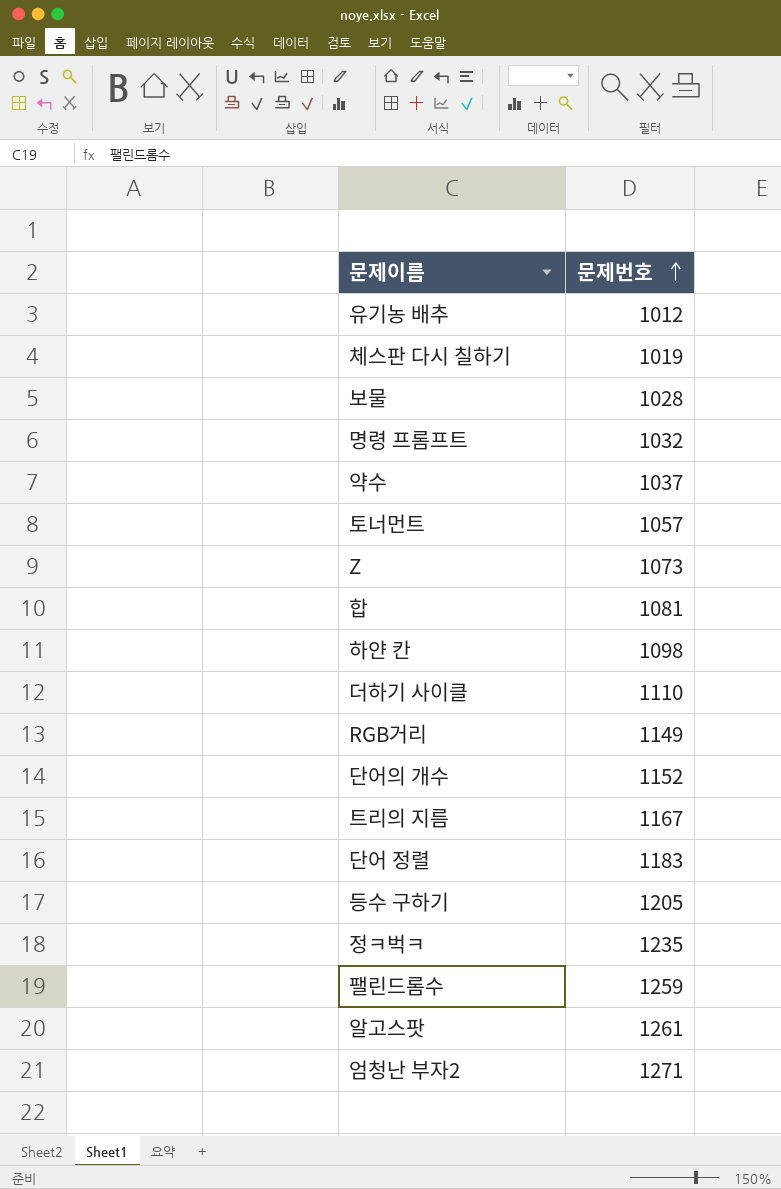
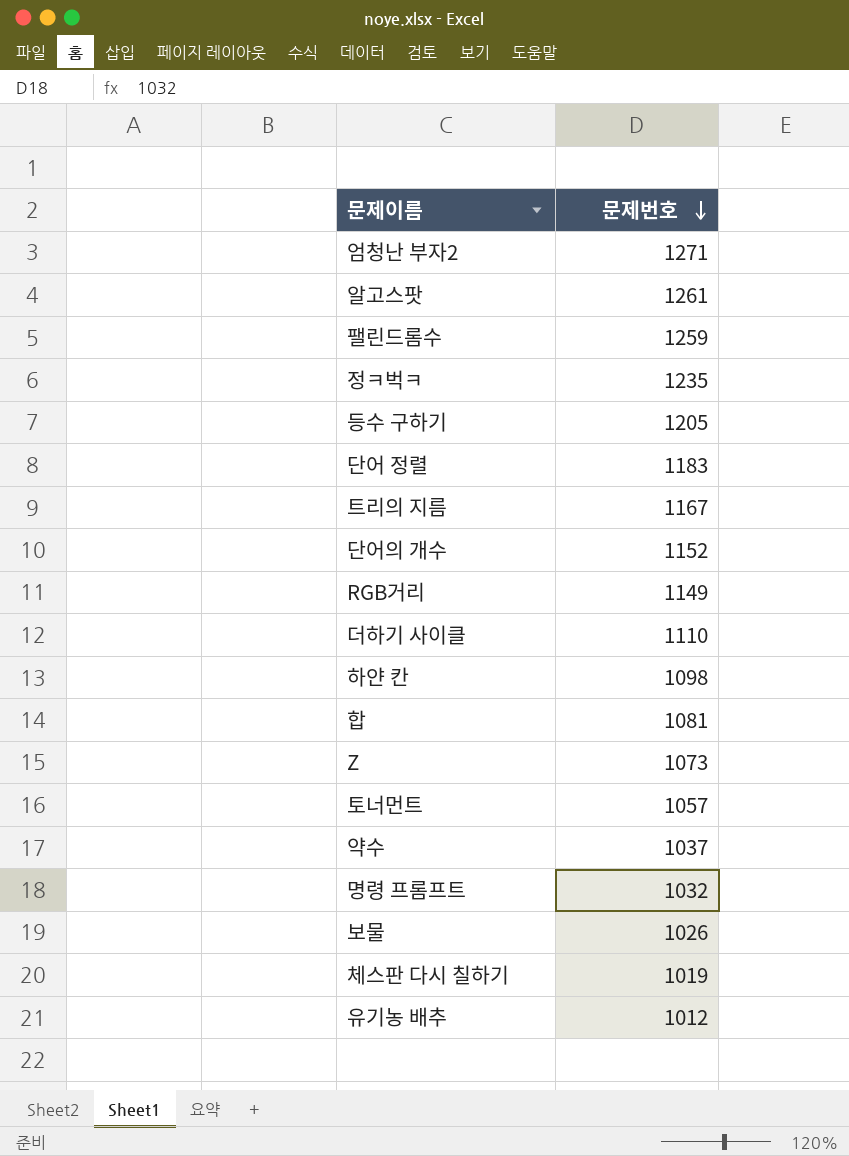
row order: 문제번호 ascending -> 문제번호 descending
보물 | 문제번호: 1028 -> 1026

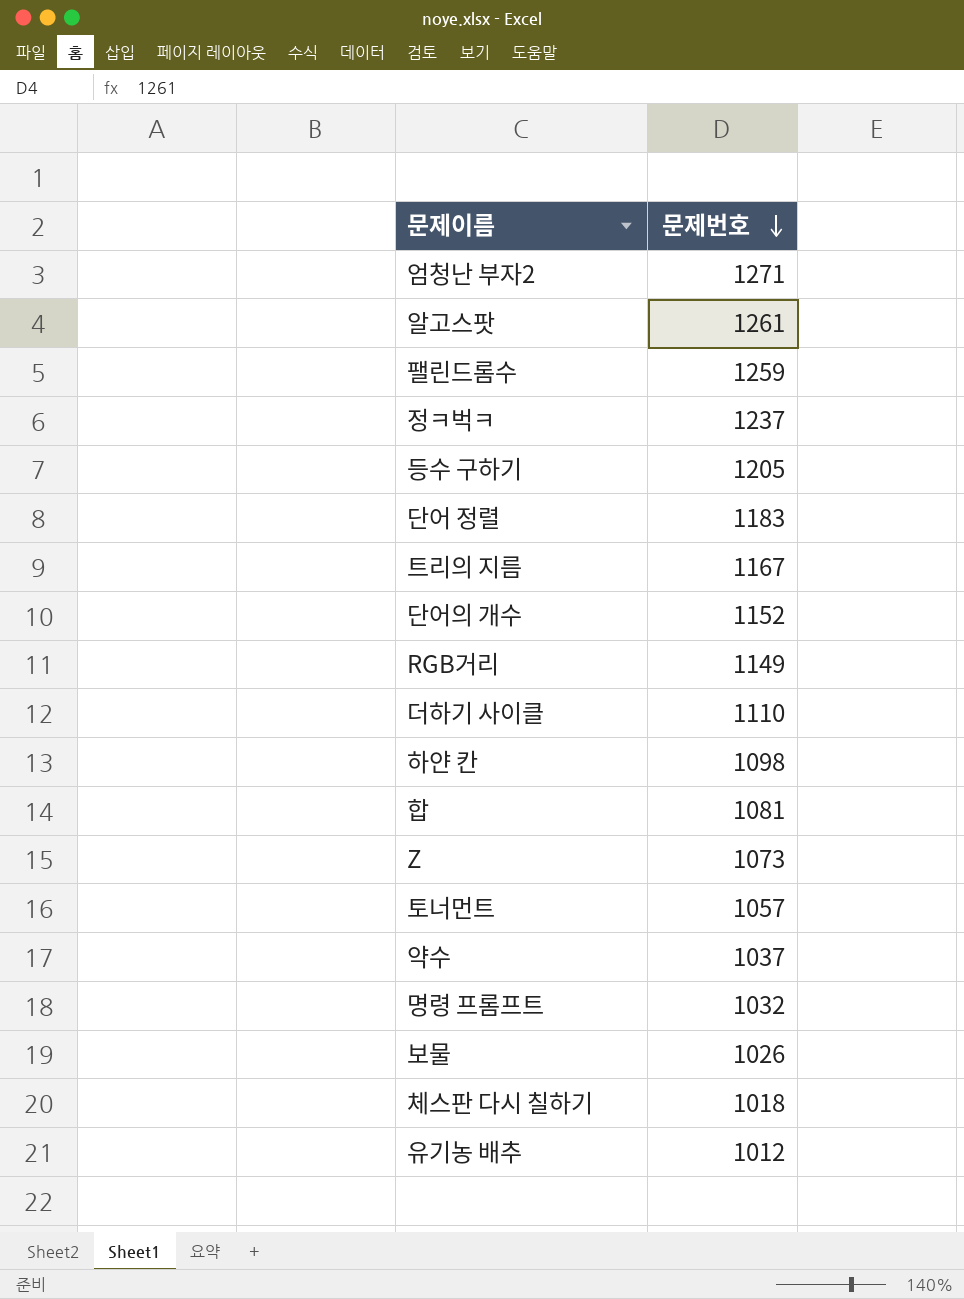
정ㅋ벅ㅋ | 문제번호: 1235 -> 1237
체스판 다시 칠하기 | 문제번호: 1019 -> 1018

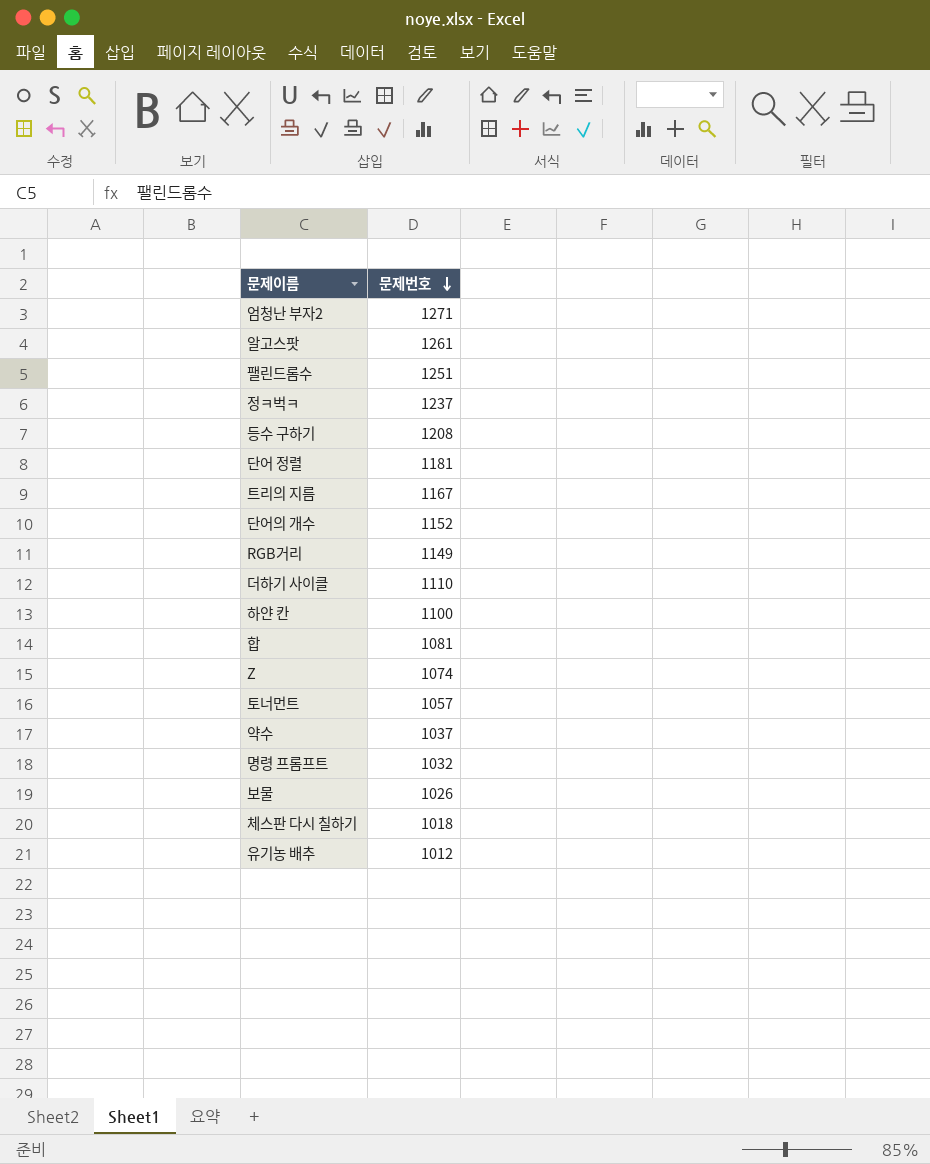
팰린드롬수 | 문제번호: 1259 -> 1251
등수 구하기 | 문제번호: 1205 -> 1208
단어 정렬 | 문제번호: 1183 -> 1181
하얀 칸 | 문제번호: 1098 -> 1100
Z | 문제번호: 1073 -> 1074

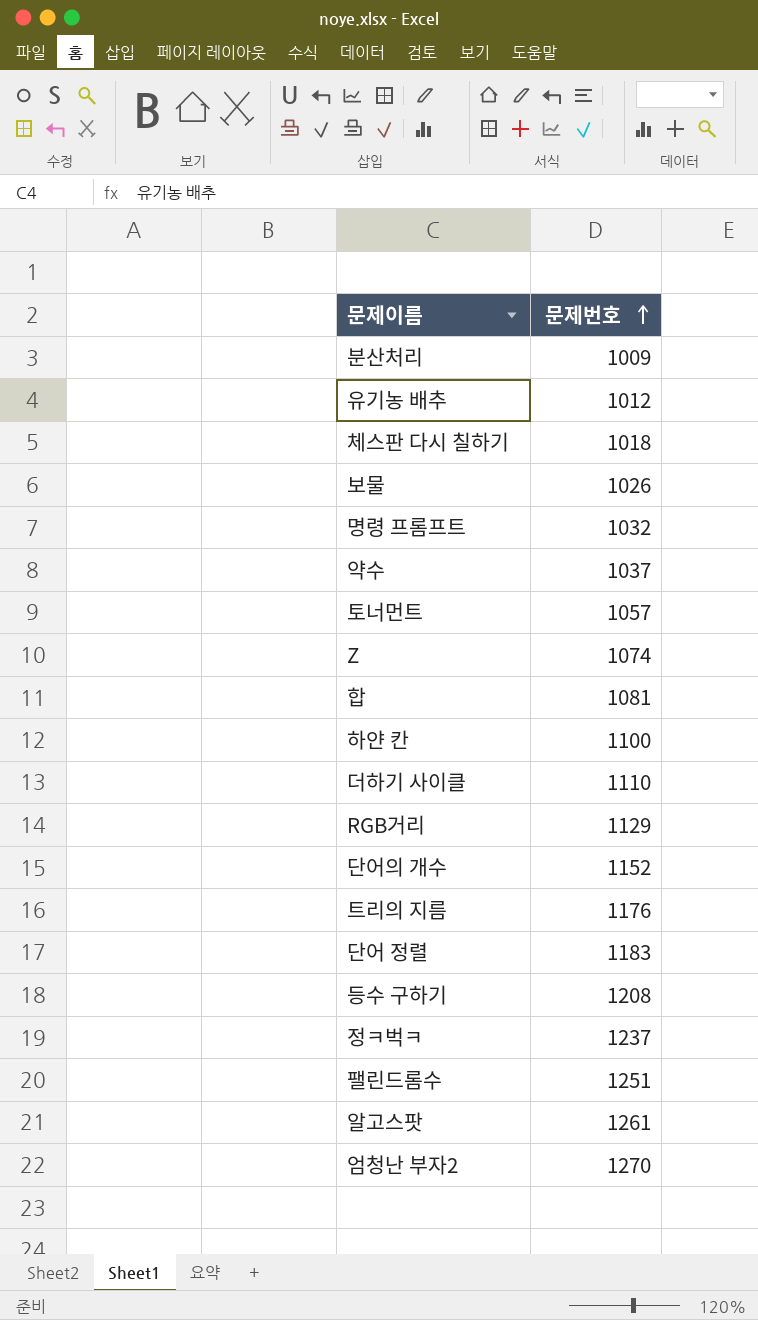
row order: 문제번호 descending -> 문제번호 ascending
row 분산처리: none -> 1009
RGB거리 | 문제번호: 1149 -> 1129
트리의 지름 | 문제번호: 1167 -> 1176
단어 정렬 | 문제번호: 1181 -> 1183
엄청난 부자2 | 문제번호: 1271 -> 1270

